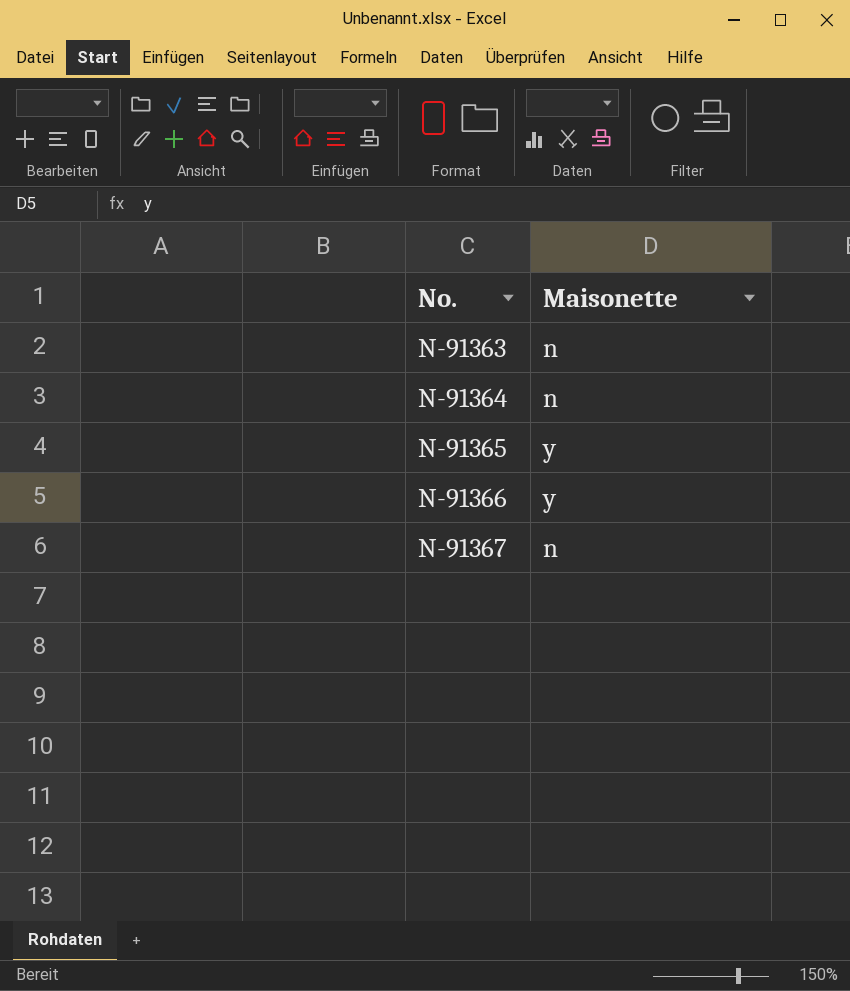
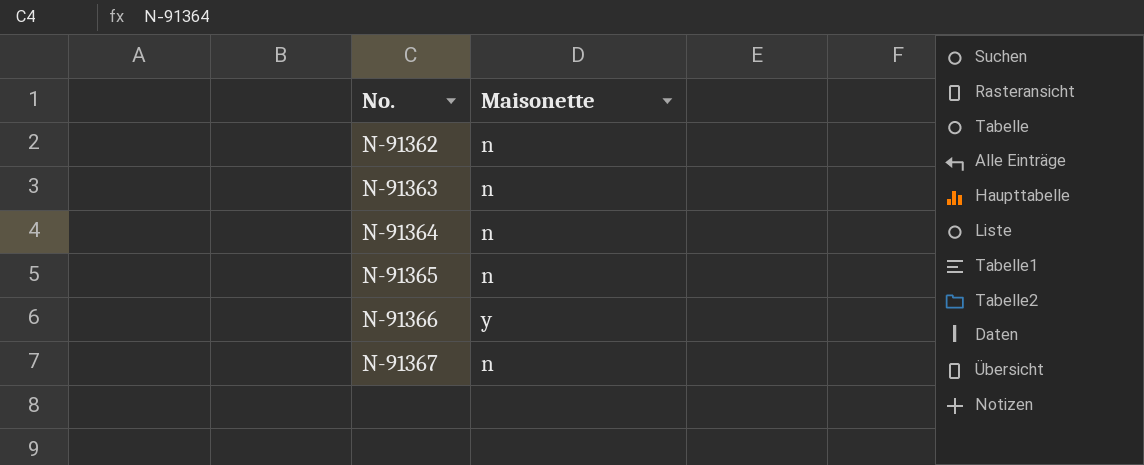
row N-91362: none -> n
N-91365 | Maisonette: y -> n

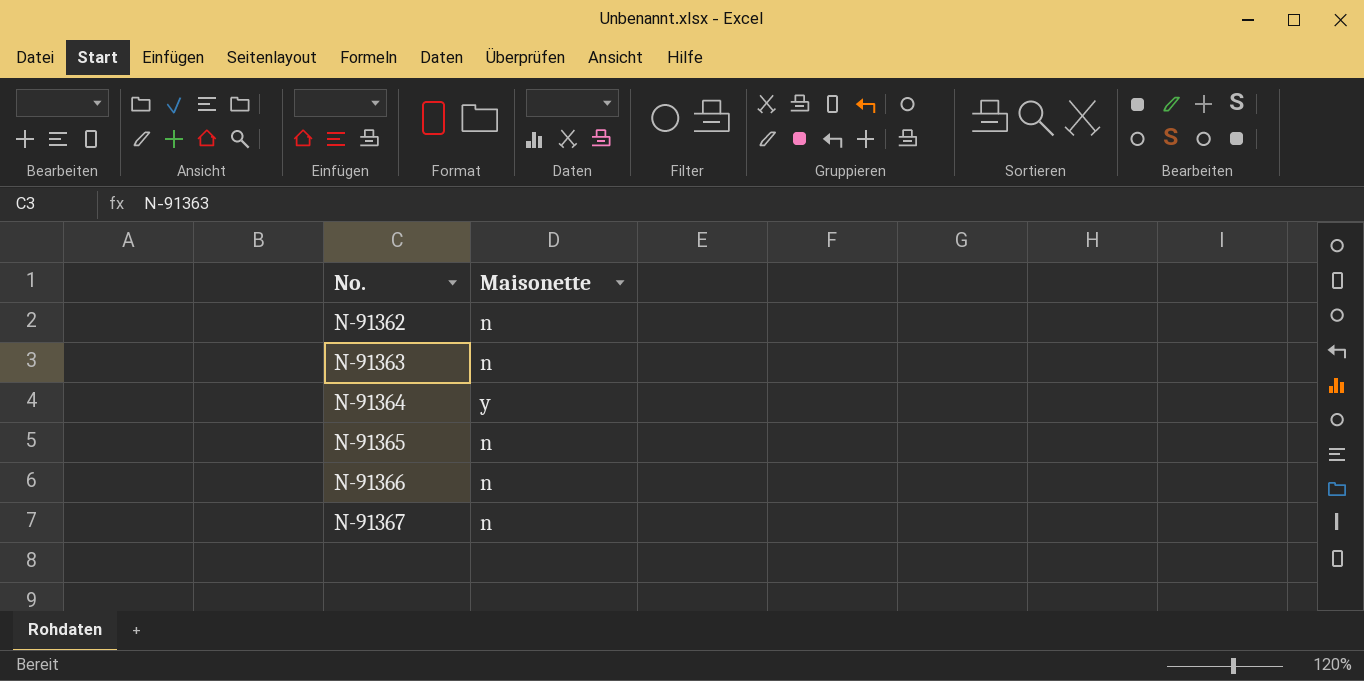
N-91364 | Maisonette: n -> y
N-91366 | Maisonette: y -> n

